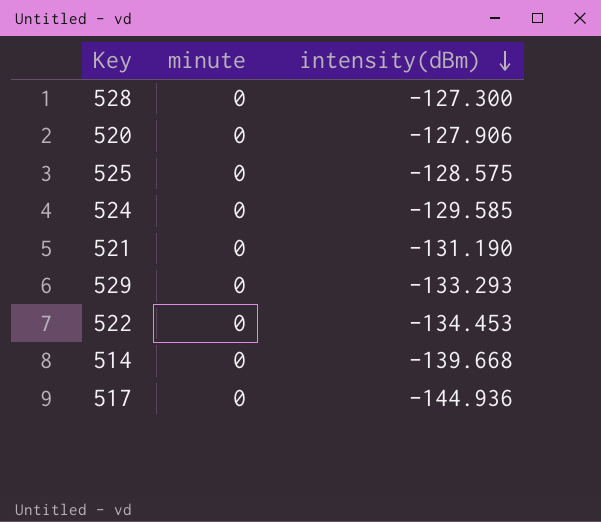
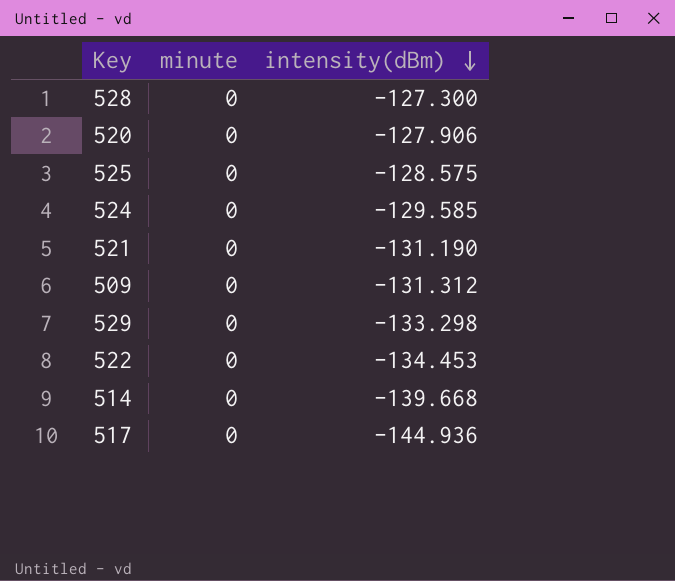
row 509: none -> 0 | -131.312
529 | intensity(dBm): -133.293 -> -133.298

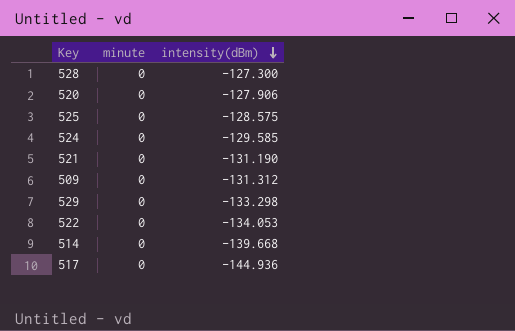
522 | intensity(dBm): -134.453 -> -134.053

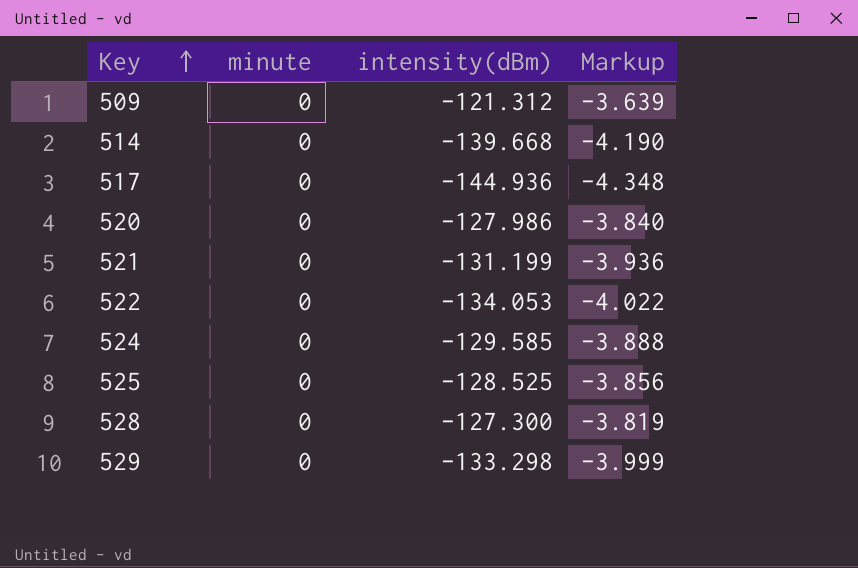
row order: intensity(dBm) descending -> Key ascending
column Markup | formula: none -> [intensity(dBm)] * 0.03
509 | intensity(dBm): -131.312 -> -121.312
520 | intensity(dBm): -127.906 -> -127.986
521 | intensity(dBm): -131.190 -> -131.199
525 | intensity(dBm): -128.575 -> -128.525

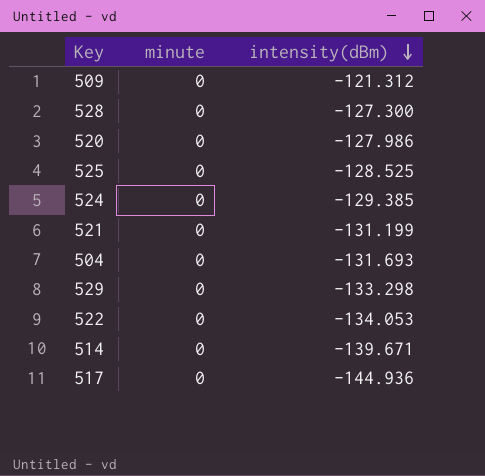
row order: Key ascending -> intensity(dBm) descending
column Markup | formula: [intensity(dBm)] * 0.03 -> none
524 | intensity(dBm): -129.585 -> -129.385
row 504: none -> 0 | -131.693
514 | intensity(dBm): -139.668 -> -139.671

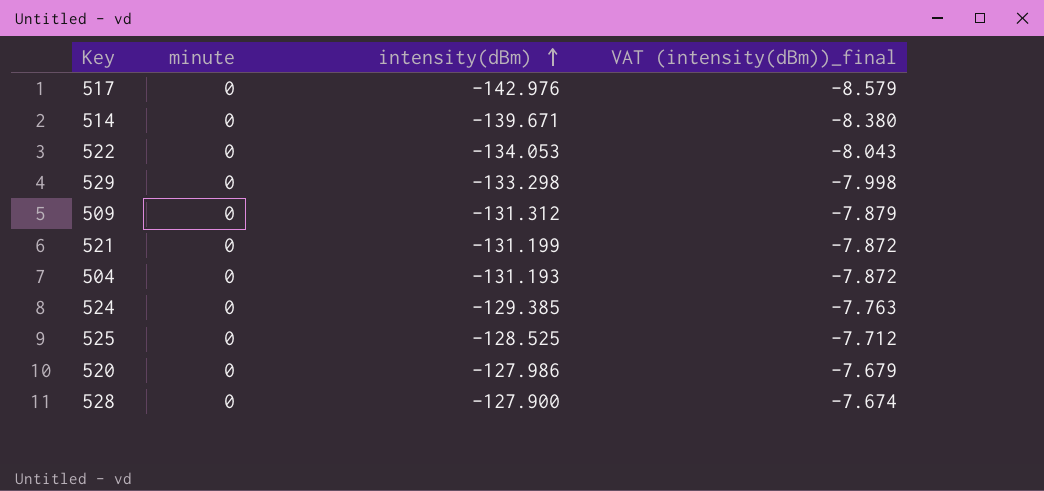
row order: intensity(dBm) descending -> intensity(dBm) ascending
column VAT (intensity(dBm))_final | formula: none -> [intensity(dBm)] * 0.06
517 | intensity(dBm): -144.936 -> -142.976
509 | intensity(dBm): -121.312 -> -131.312
504 | intensity(dBm): -131.693 -> -131.193
528 | intensity(dBm): -127.300 -> -127.900

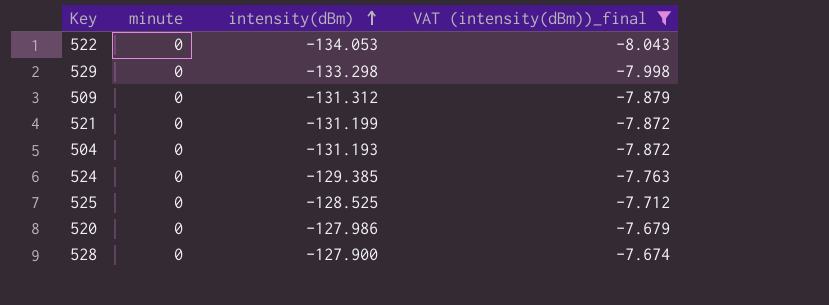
filter: none -> VAT (intensity(dBm))_final >= -8.043

